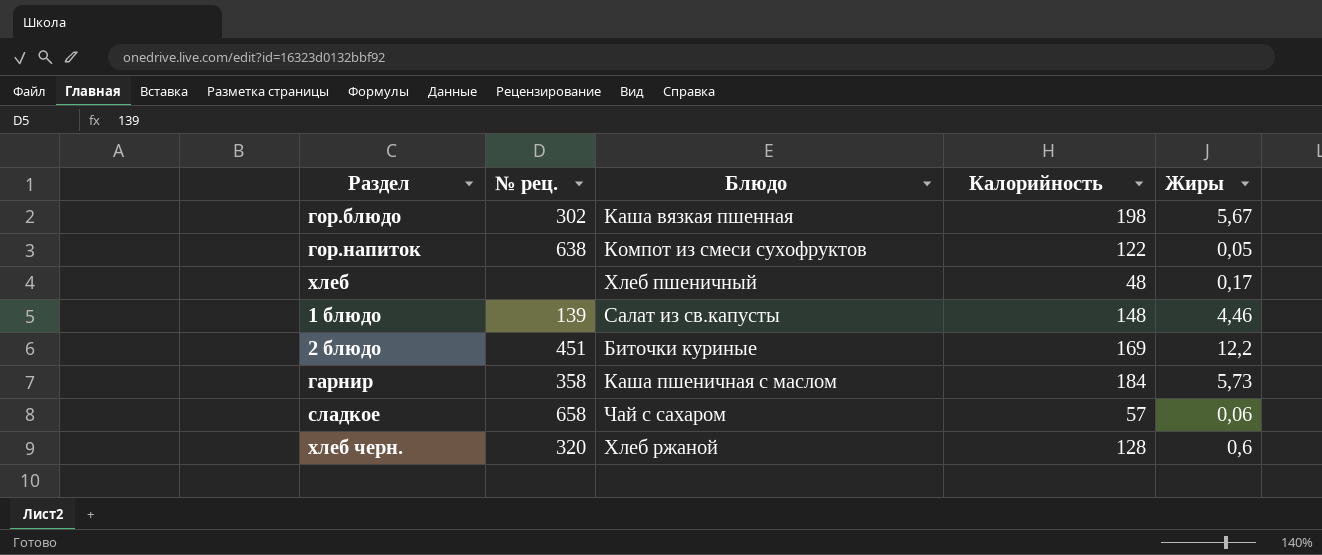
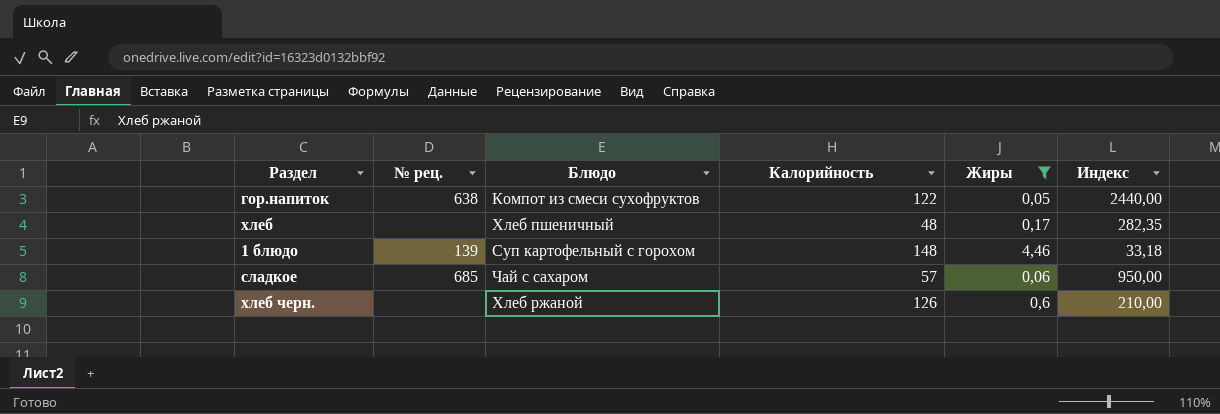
filter: none -> Жиры <= 4,46
column Индекс | formula: none -> [Калорийность] / [Жиры]
1 блюдо | Блюдо: Салат из св.капусты -> Суп картофельный с горохом
сладкое | № рец.: 658 -> 685
хлеб черн. | № рец.: 320 -> none
хлеб черн. | Калорийность: 128 -> 126

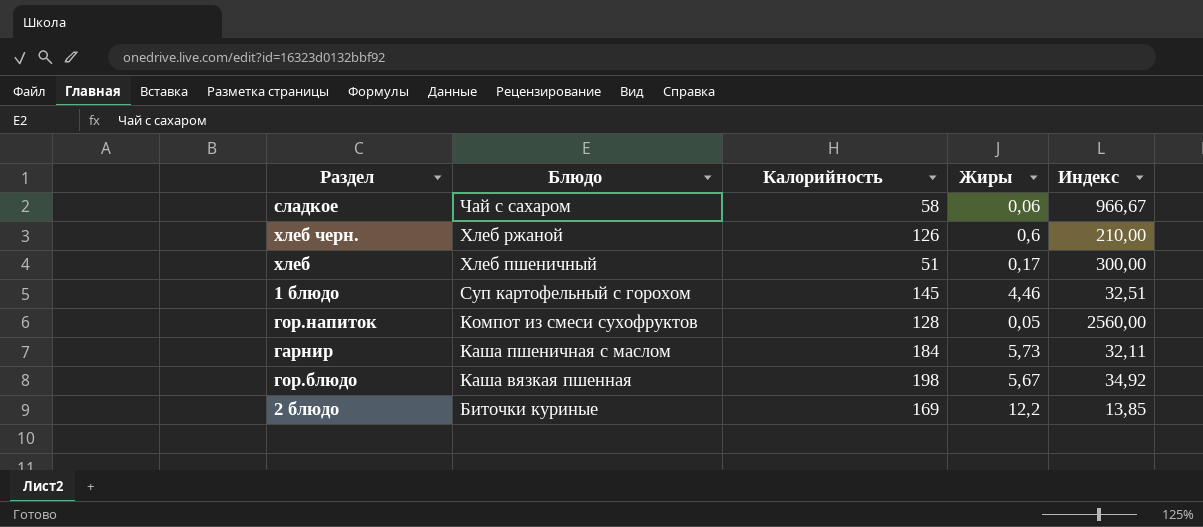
filter: Жиры <= 4,46 -> none
row order: none -> Блюдо descending
column № рец. | position: 2 -> none
сладкое | Калорийность: 57 -> 58
сладкое | Индекс: 950,00 -> 966,67
хлеб | Калорийность: 48 -> 51
хлеб | Индекс: 282,35 -> 300,00
1 блюдо | Калорийность: 148 -> 145
1 блюдо | Индекс: 33,18 -> 32,51
гор.напиток | Калорийность: 122 -> 128
гор.напиток | Индекс: 2440,00 -> 2560,00

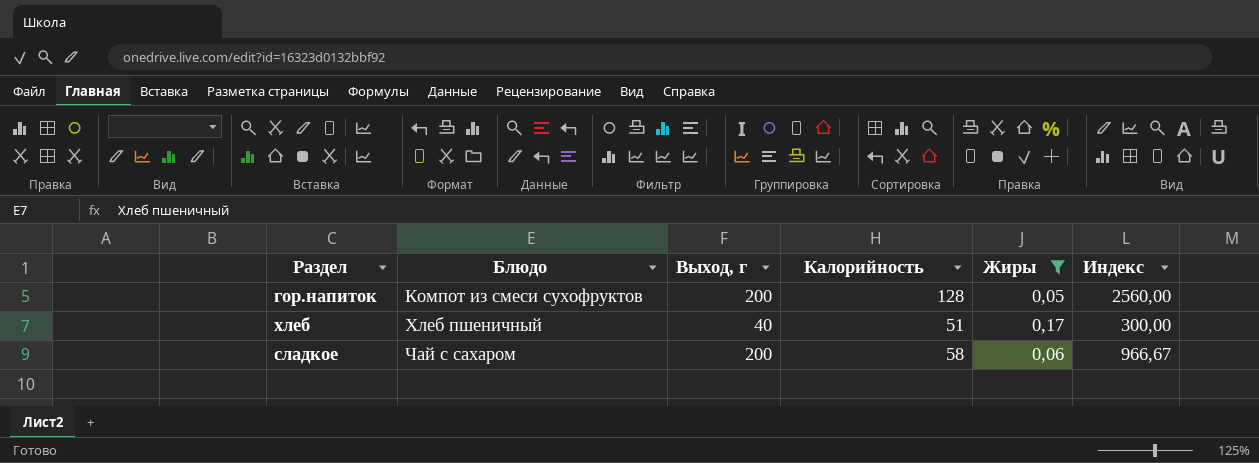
filter: none -> Жиры <= 0,17
row order: Блюдо descending -> Блюдо ascending
column Выход, г | position: none -> 3

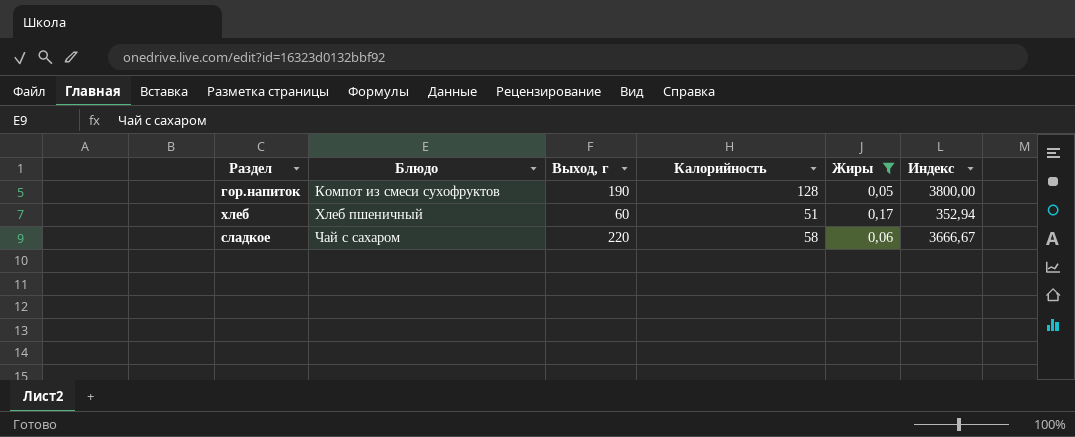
column Индекс | formula: [Калорийность] / [Жиры] -> [Выход, г] / [Жиры]
гор.напиток | Выход, г: 200 -> 190
хлеб | Выход, г: 40 -> 60
сладкое | Выход, г: 200 -> 220

